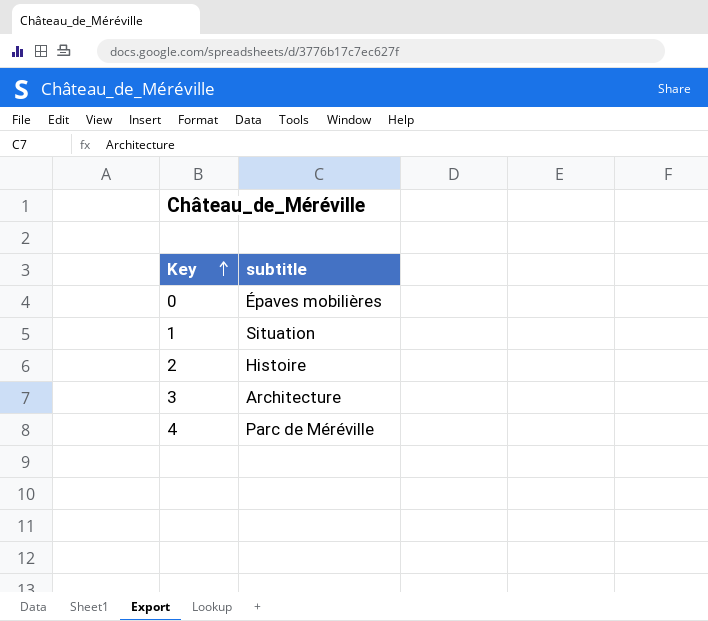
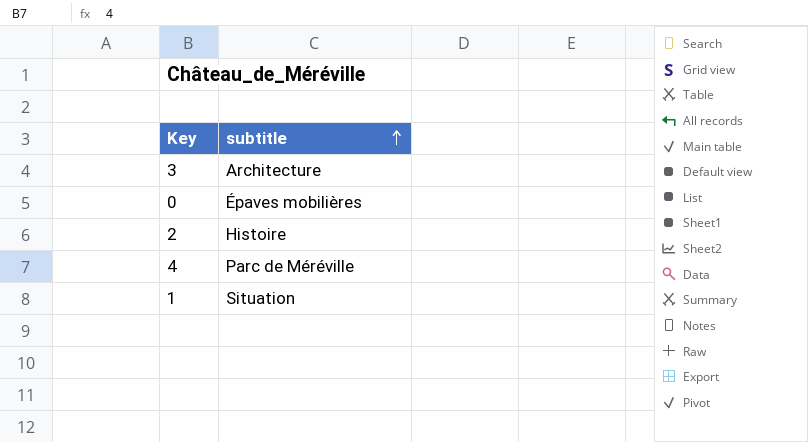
row order: Key ascending -> subtitle ascending

